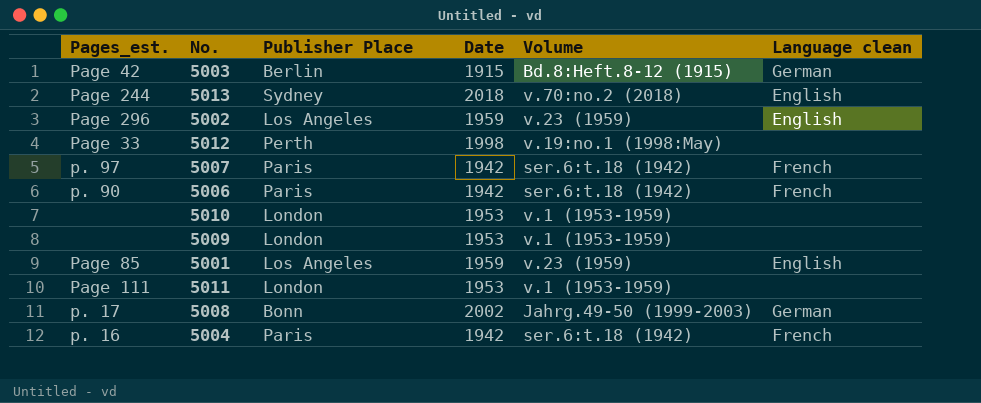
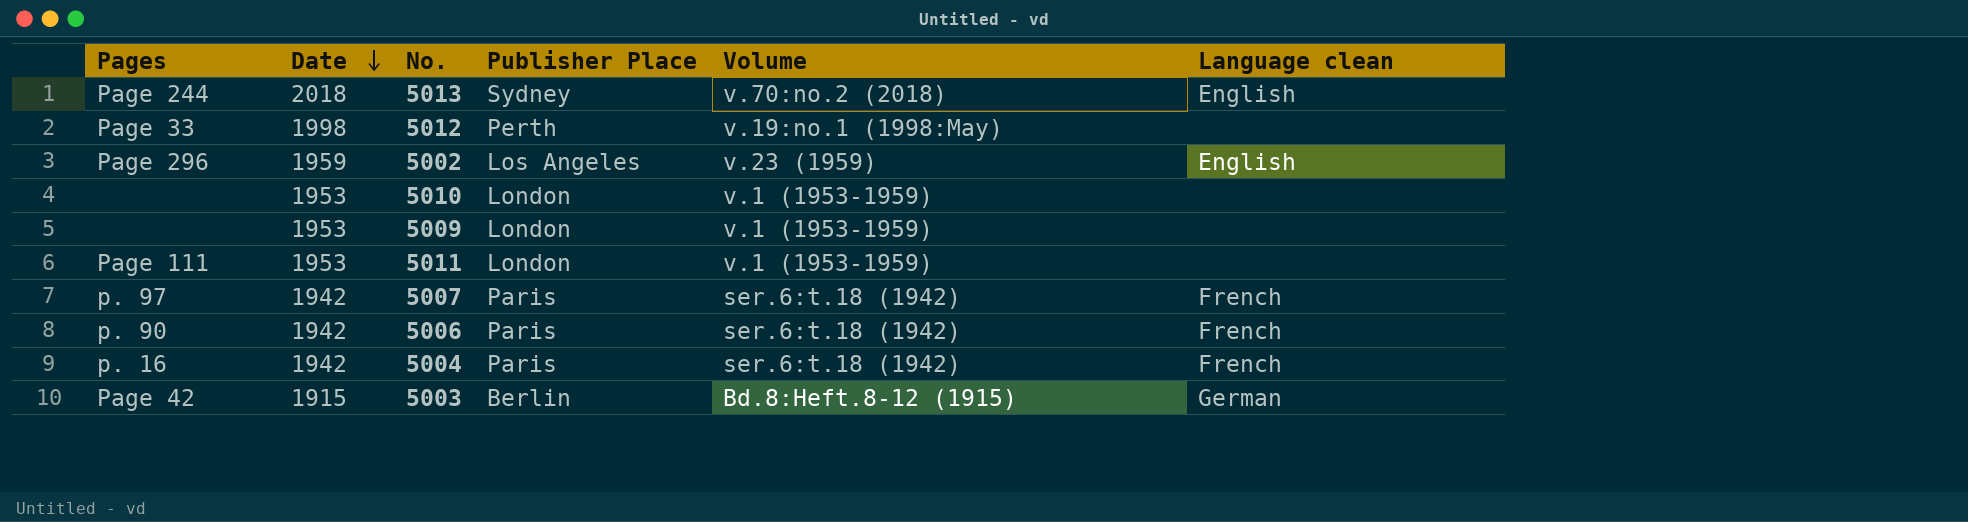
row order: none -> Date descending
column name: Pages_est. -> Pages
column Date | position: 4 -> 2
row 5001: Page 85 | Los Angeles | 1959 | v.23 (1959) | English -> none
row 5008: p. 17 | Bonn | 2002 | Jahrg.49-50 (1999-2003) | German -> none

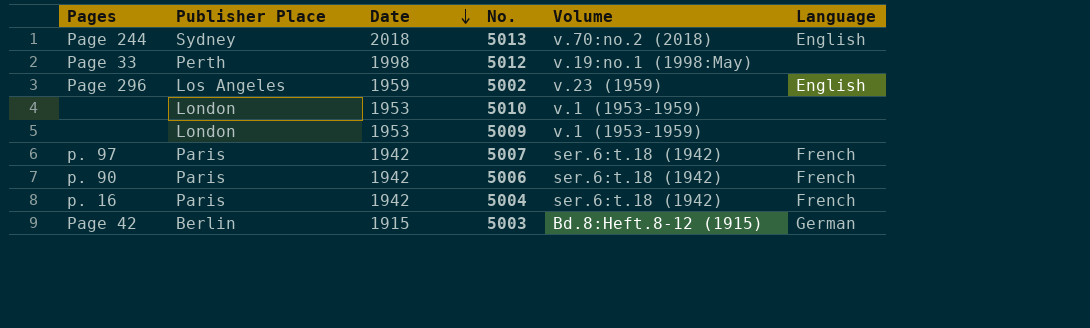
column Publisher Place | position: 4 -> 2
column name: Language clean -> Language
row 5011: Page 111 | 1953 | London | v.1 (1953-1959) | none -> none

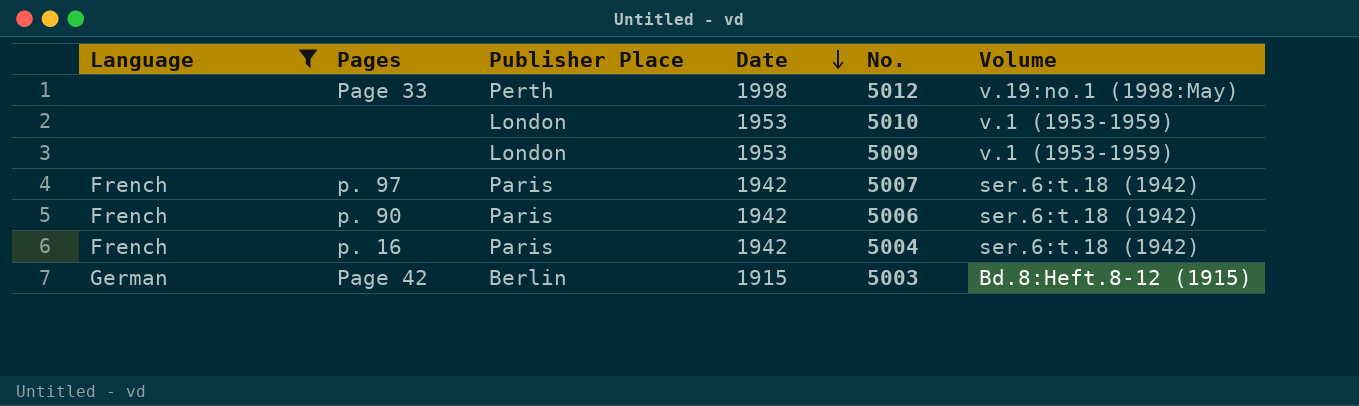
filter: none -> Language != English
column Language | position: 6 -> 1

